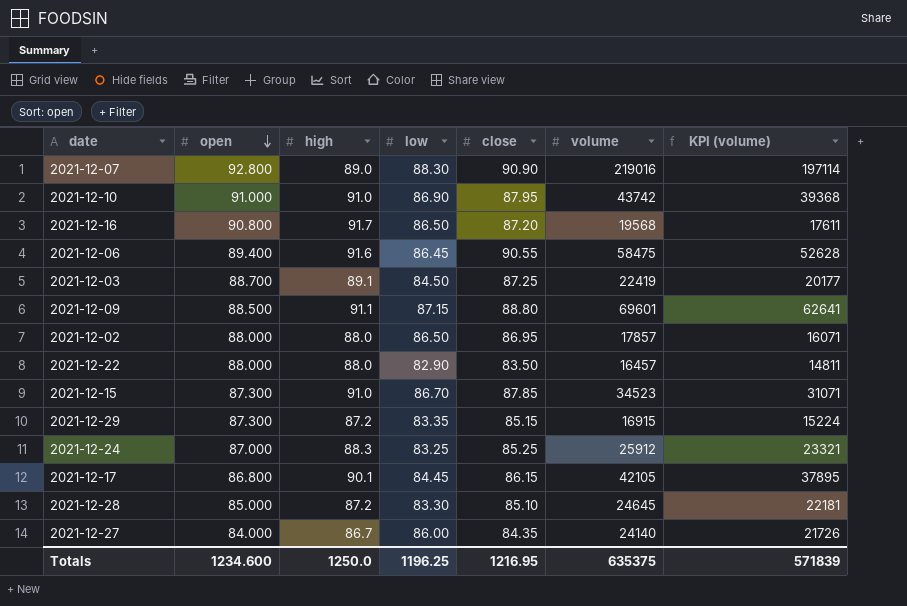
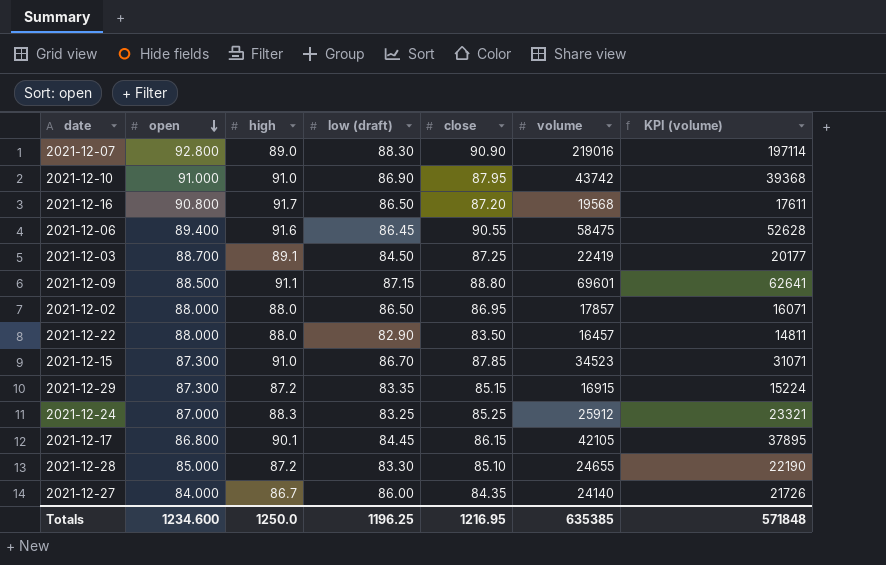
column name: low -> low (draft)
2021-12-28 | volume: 24645 -> 24655
2021-12-28 | KPI (volume): 22181 -> 22190
Totals | volume: 635375 -> 635385
Totals | KPI (volume): 571839 -> 571848

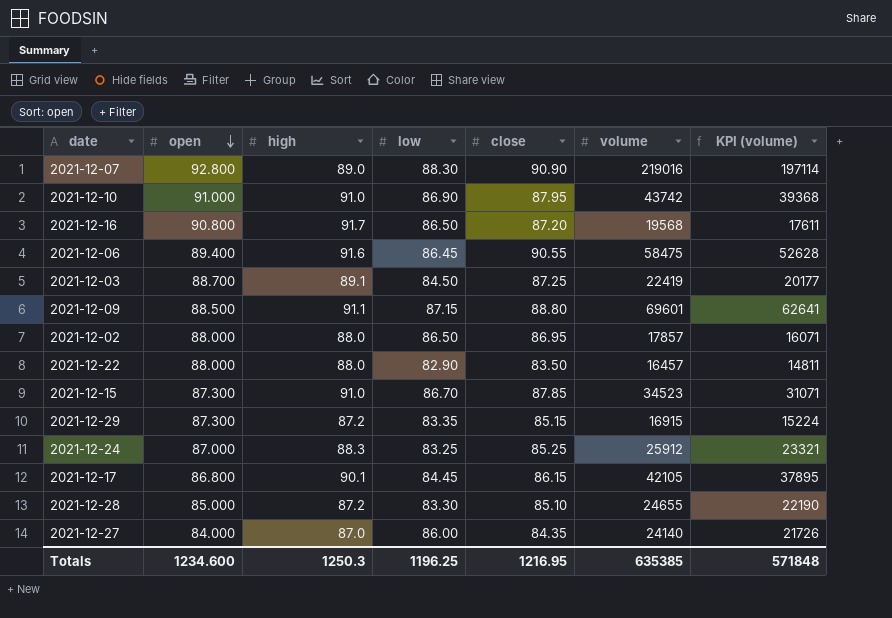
column name: low (draft) -> low
2021-12-27 | high: 86.7 -> 87.0
Totals | high: 1250.0 -> 1250.3

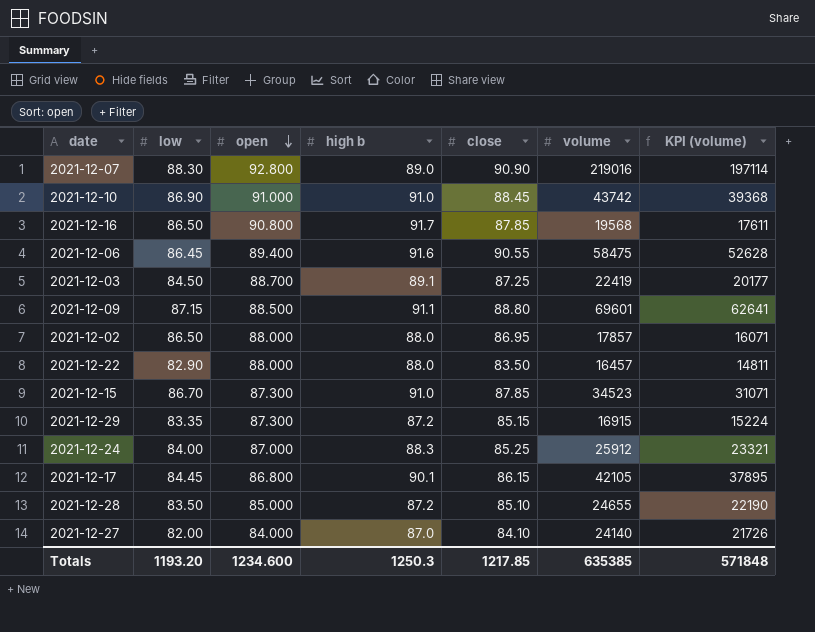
column low | position: 4 -> 2
column name: high -> high b
2021-12-10 | close: 87.95 -> 88.45
2021-12-16 | close: 87.20 -> 87.85
2021-12-24 | low: 83.25 -> 84.00
2021-12-28 | low: 83.30 -> 83.50
2021-12-27 | low: 86.00 -> 82.00
2021-12-27 | close: 84.35 -> 84.10
Totals | low: 1196.25 -> 1193.20
Totals | close: 1216.95 -> 1217.85

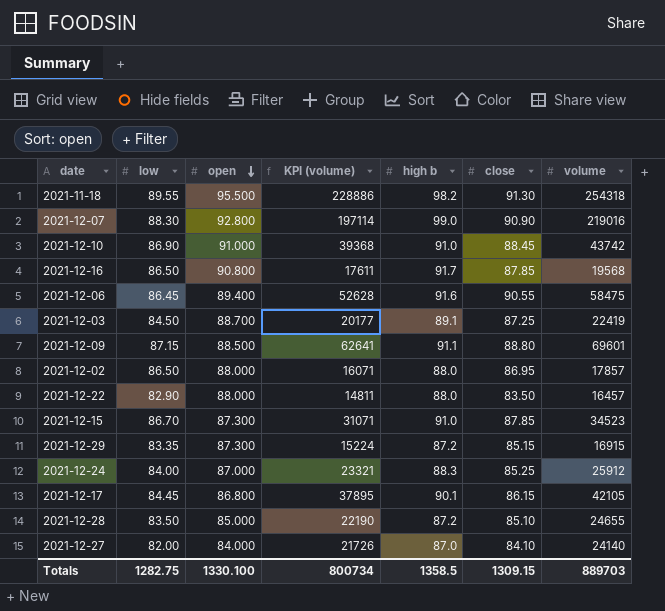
column KPI (volume) | position: 7 -> 4
row 2021-11-18: none -> 89.55 | 95.500 | 228886 | 98.2 | 91.30 | 254318
2021-12-07 | high b: 89.0 -> 99.0
Totals | low: 1193.20 -> 1282.75
Totals | open: 1234.600 -> 1330.100
Totals | KPI (volume): 571848 -> 800734
Totals | high b: 1250.3 -> 1358.5
Totals | close: 1217.85 -> 1309.15
Totals | volume: 635385 -> 889703

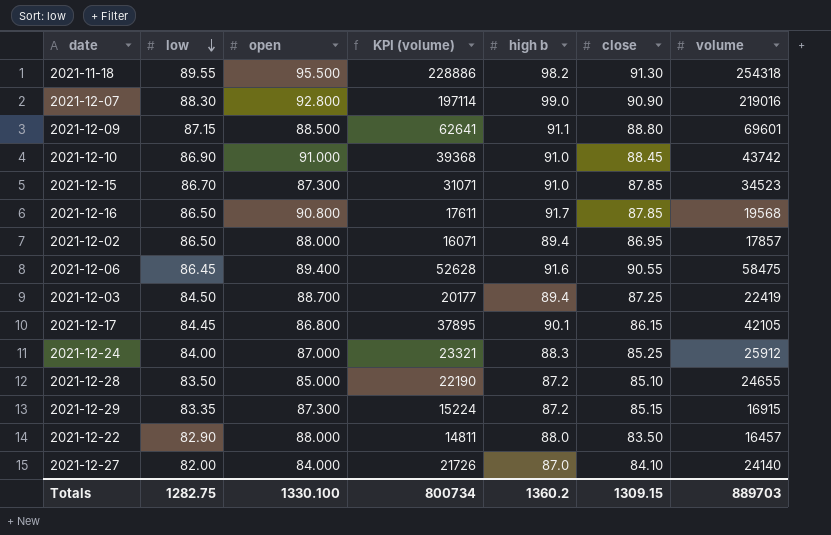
row order: open descending -> low descending
2021-12-02 | high b: 88.0 -> 89.4
2021-12-03 | high b: 89.1 -> 89.4
Totals | high b: 1358.5 -> 1360.2

